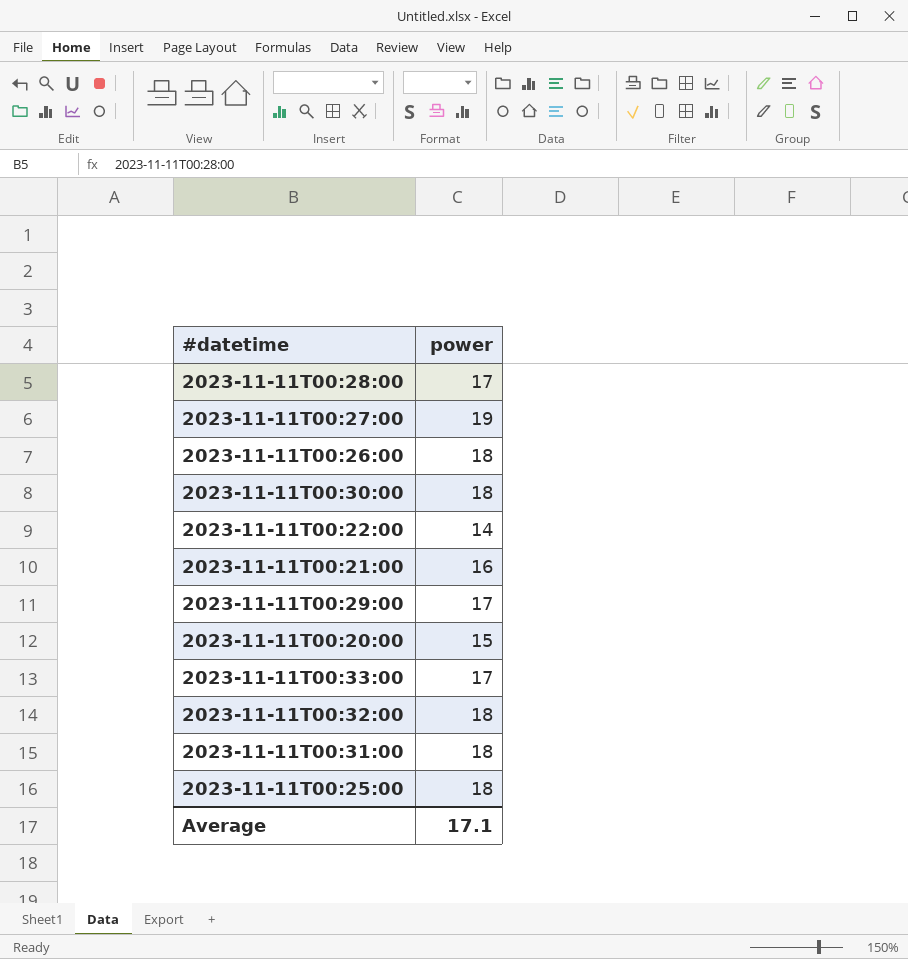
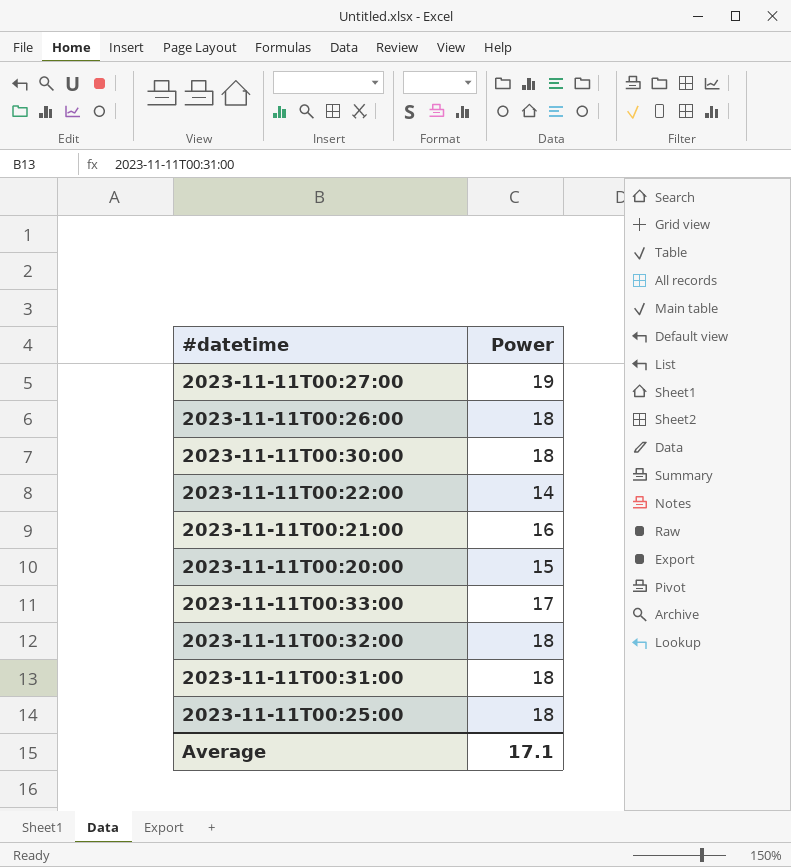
column name: power -> Power
row 2023-11-11T00:28:00: 17 -> none
row 2023-11-11T00:29:00: 17 -> none

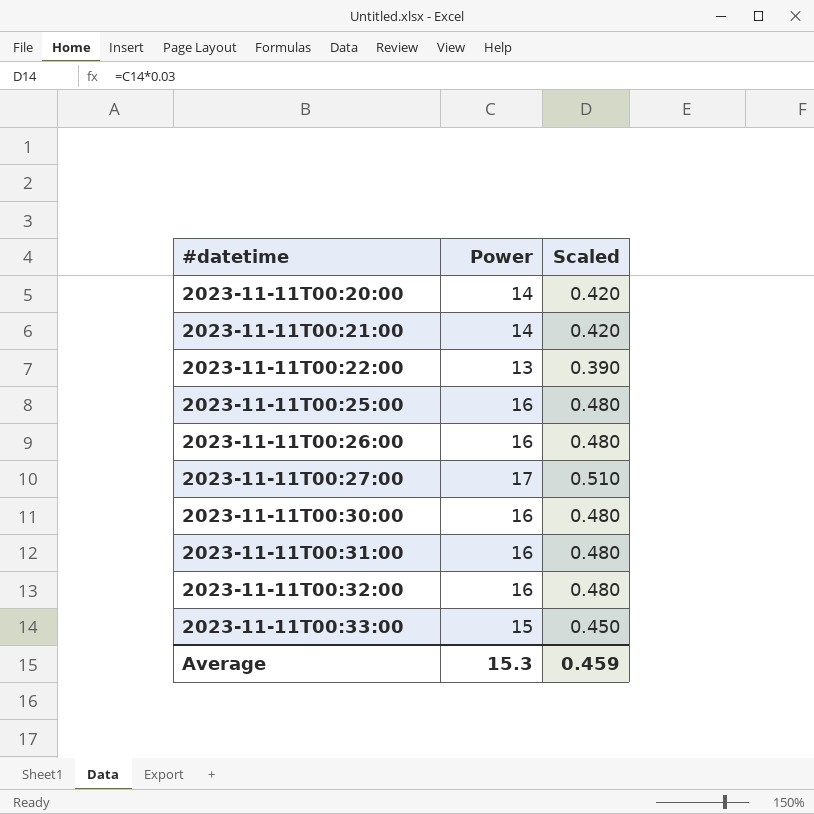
row order: none -> #datetime ascending
column Scaled | formula: none -> [Power] * 0.03
2023-11-11T00:20:00 | Power: 15 -> 14
2023-11-11T00:21:00 | Power: 16 -> 14
2023-11-11T00:22:00 | Power: 14 -> 13
2023-11-11T00:25:00 | Power: 18 -> 16
2023-11-11T00:26:00 | Power: 18 -> 16
2023-11-11T00:27:00 | Power: 19 -> 17
2023-11-11T00:30:00 | Power: 18 -> 16
2023-11-11T00:31:00 | Power: 18 -> 16
2023-11-11T00:32:00 | Power: 18 -> 16
2023-11-11T00:33:00 | Power: 17 -> 15
Average | Power: 17.1 -> 15.3

